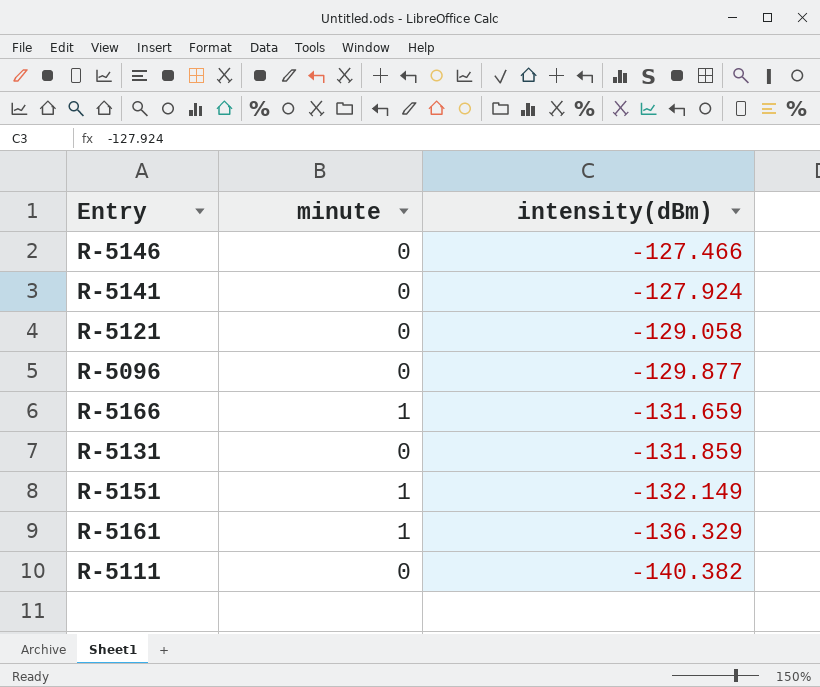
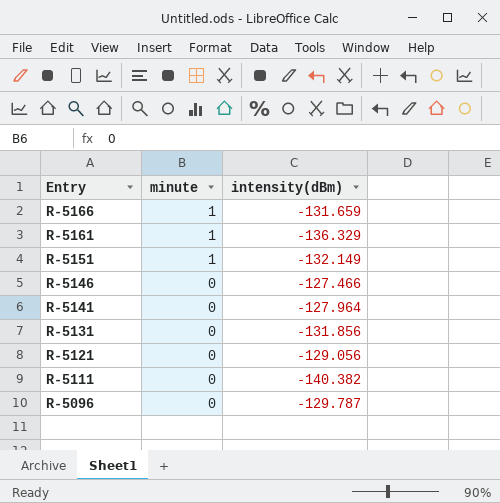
row order: intensity(dBm) descending -> Entry descending
R-5141 | intensity(dBm): -127.924 -> -127.964
R-5131 | intensity(dBm): -131.859 -> -131.856
R-5121 | intensity(dBm): -129.058 -> -129.056
R-5096 | intensity(dBm): -129.877 -> -129.787

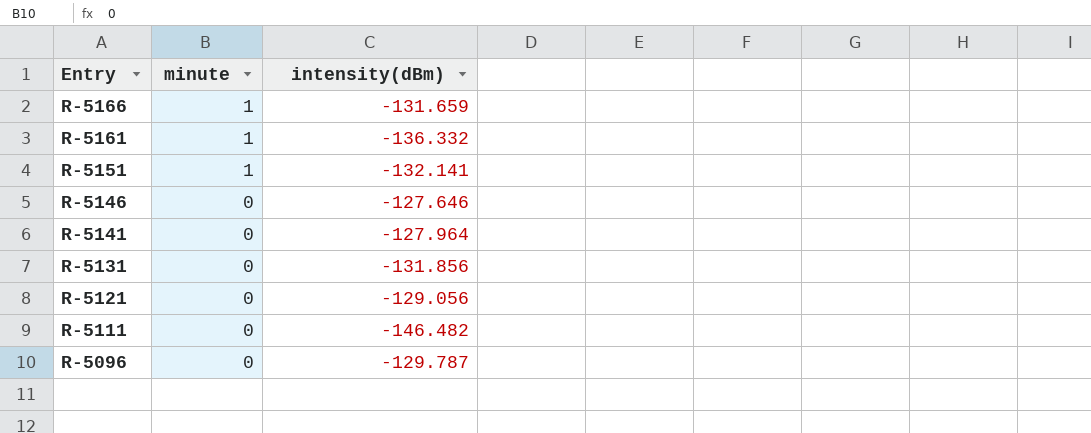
R-5161 | intensity(dBm): -136.329 -> -136.332
R-5151 | intensity(dBm): -132.149 -> -132.141
R-5146 | intensity(dBm): -127.466 -> -127.646
R-5111 | intensity(dBm): -140.382 -> -146.482

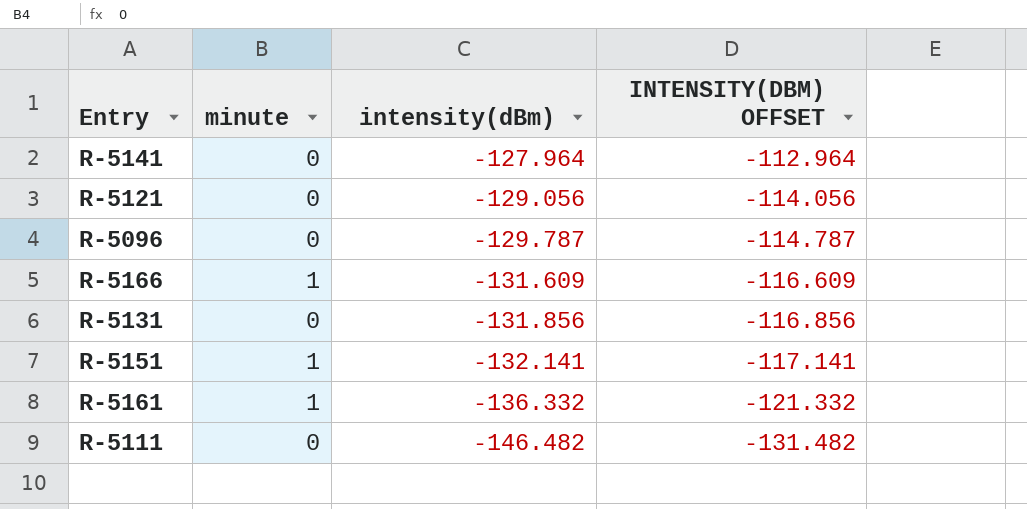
row order: Entry descending -> intensity(dBm) descending
column INTENSITY(DBM) OFFSET | formula: none -> [intensity(dBm)] + 15
row R-5146: 0 | -127.646 -> none
R-5166 | intensity(dBm): -131.659 -> -131.609

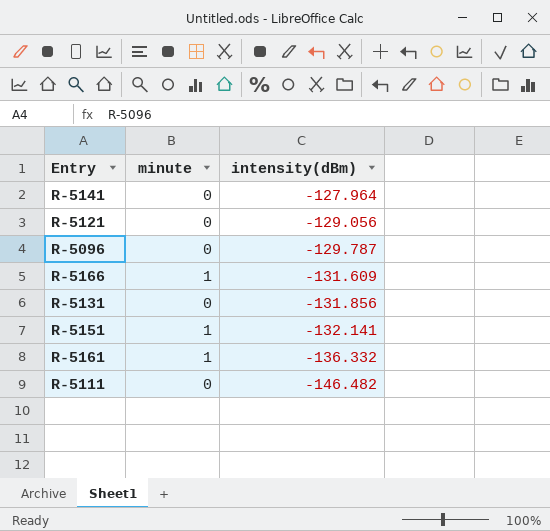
column INTENSITY(DBM) OFFSET | formula: [intensity(dBm)] + 15 -> none

